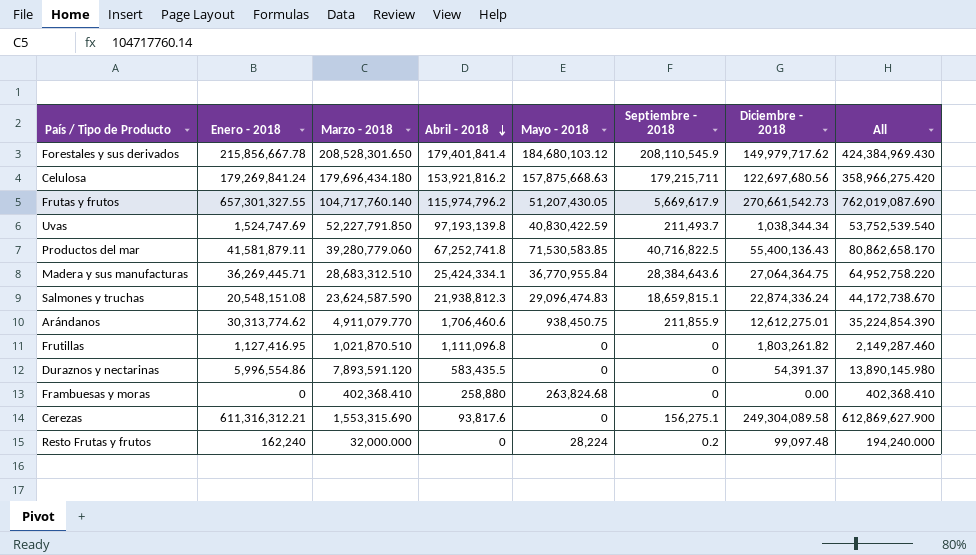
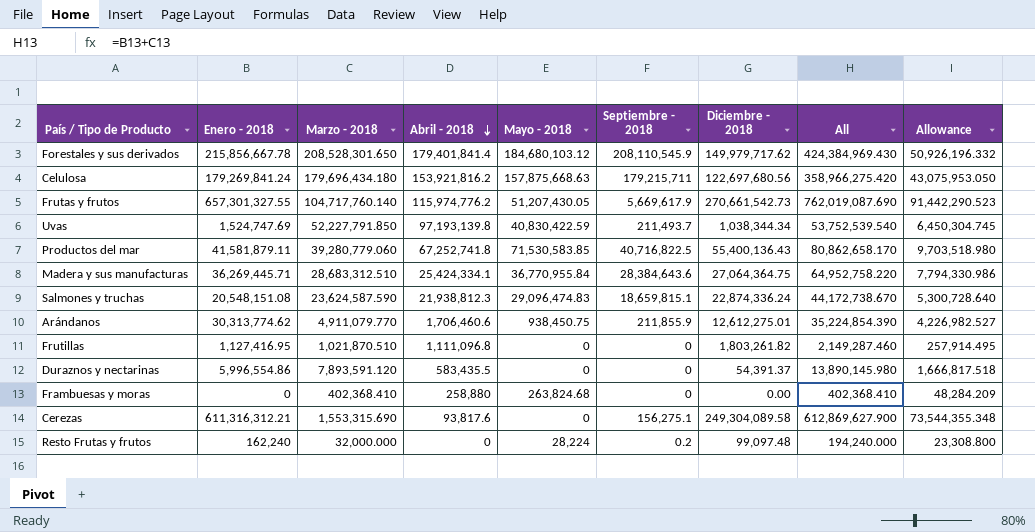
column Allowance | formula: none -> [All] * 0.12
Frutas y frutos | Abril - 2018: 115,974,796.2 -> 115,974,776.2

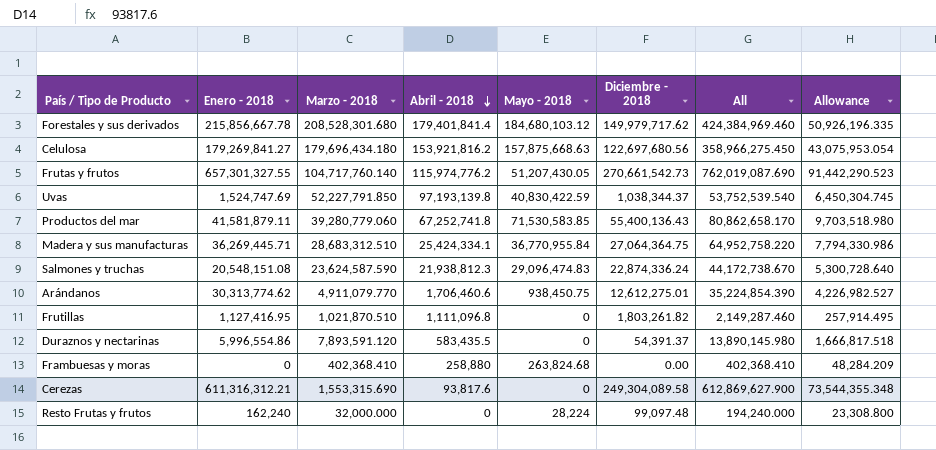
column Septiembre - 2018 | position: 6 -> none
Forestales y sus derivados | Marzo - 2018: 208,528,301.650 -> 208,528,301.680
Forestales y sus derivados | All: 424,384,969.430 -> 424,384,969.460
Forestales y sus derivados | Allowance: 50,926,196.332 -> 50,926,196.335
Celulosa | Enero - 2018: 179,269,841.24 -> 179,269,841.27
Celulosa | All: 358,966,275.420 -> 358,966,275.450
Celulosa | Allowance: 43,075,953.050 -> 43,075,953.054
Uvas | Diciembre - 2018: 1,038,344.34 -> 1,038,344.37

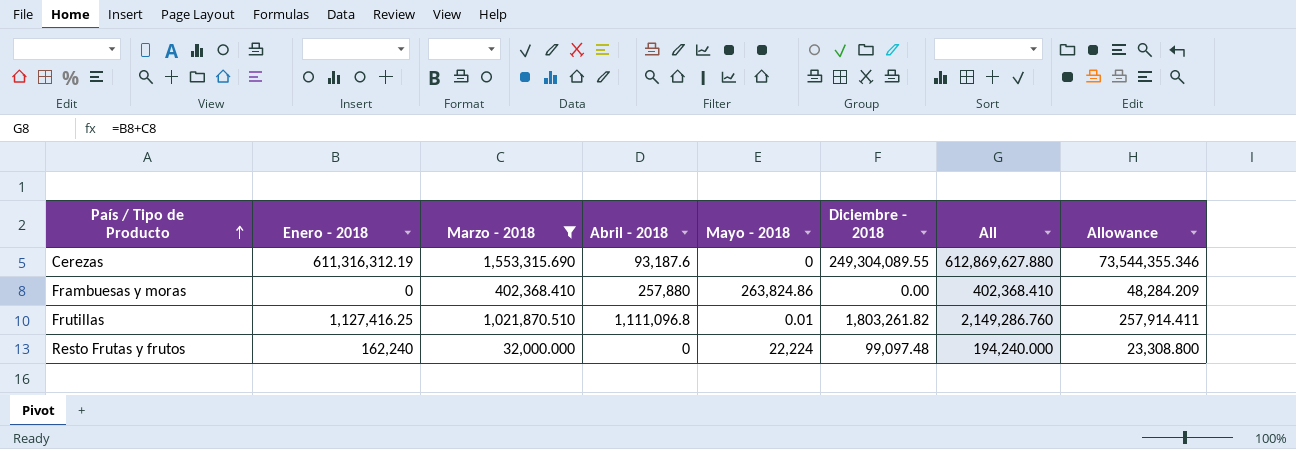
filter: none -> Marzo - 2018 <= 1,553,315.690
row order: Abril - 2018 descending -> País / Tipo de Producto ascending
Cerezas | Enero - 2018: 611,316,312.21 -> 611,316,312.19
Cerezas | Abril - 2018: 93,817.6 -> 93,187.6
Cerezas | Diciembre - 2018: 249,304,089.58 -> 249,304,089.55
Cerezas | All: 612,869,627.900 -> 612,869,627.880
Cerezas | Allowance: 73,544,355.348 -> 73,544,355.346
Frambuesas y moras | Abril - 2018: 258,880 -> 257,880
Frambuesas y moras | Mayo - 2018: 263,824.68 -> 263,824.86
Frutillas | Enero - 2018: 1,127,416.95 -> 1,127,416.25
Frutillas | Mayo - 2018: 0 -> 0.01
Frutillas | All: 2,149,287.460 -> 2,149,286.760
Frutillas | Allowance: 257,914.495 -> 257,914.411
Resto Frutas y frutos | Mayo - 2018: 28,224 -> 22,224

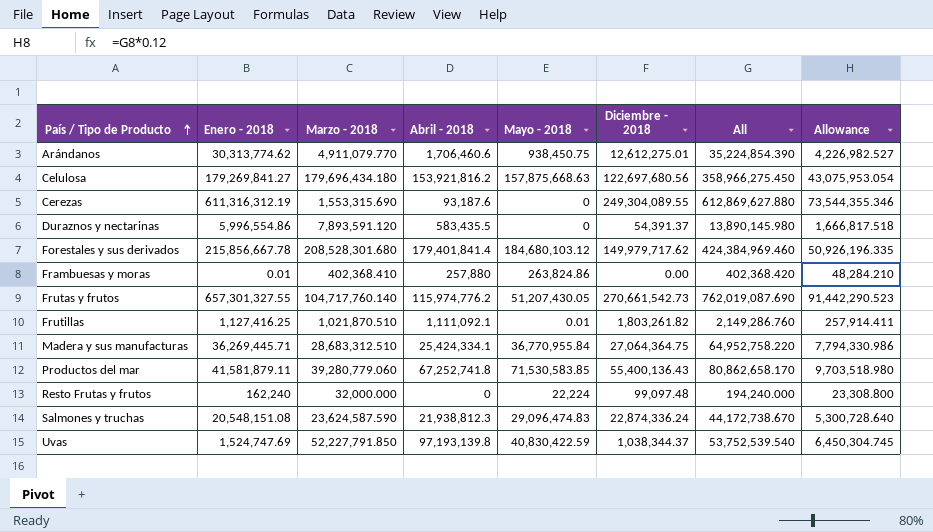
filter: Marzo - 2018 <= 1,553,315.690 -> none
Frambuesas y moras | Enero - 2018: 0 -> 0.01
Frambuesas y moras | All: 402,368.410 -> 402,368.420
Frambuesas y moras | Allowance: 48,284.209 -> 48,284.210
Frutillas | Abril - 2018: 1,111,096.8 -> 1,111,092.1

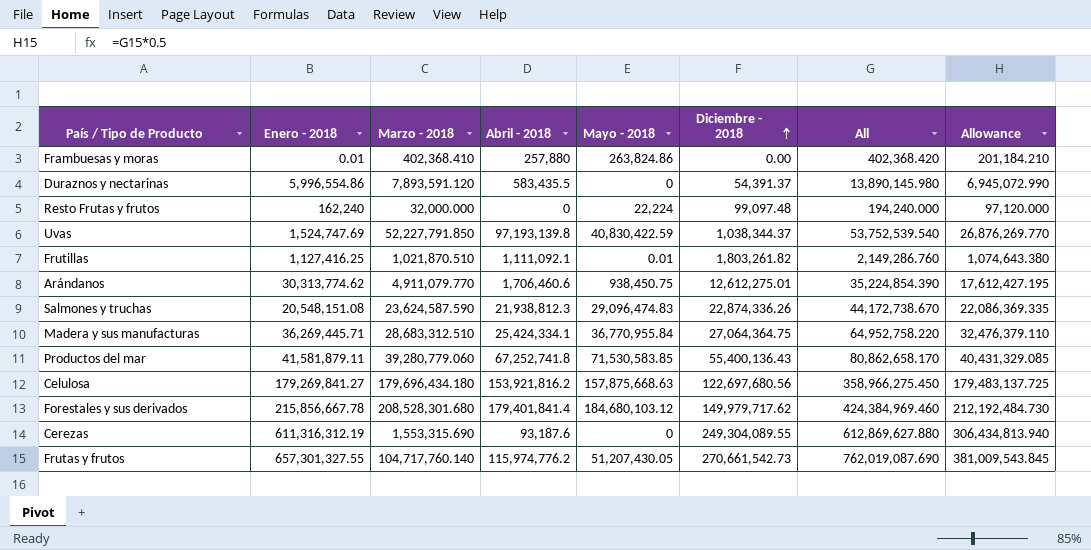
row order: País / Tipo de Producto ascending -> Diciembre - 2018 ascending
column Allowance | formula: [All] * 0.12 -> [All] * 0.5
Salmones y truchas | Diciembre - 2018: 22,874,336.24 -> 22,874,336.26

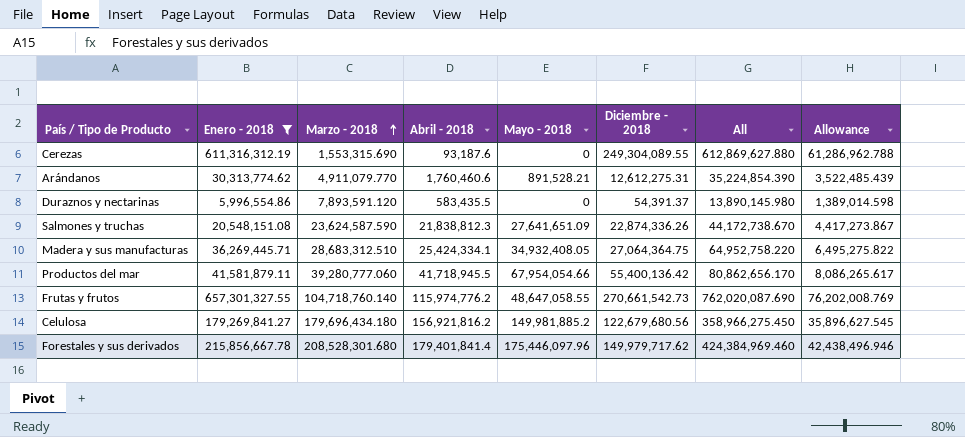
filter: none -> Enero - 2018 >= 5,996,554.86
row order: Diciembre - 2018 ascending -> Marzo - 2018 ascending
column Allowance | formula: [All] * 0.5 -> [All] * 0.1
Arándanos | Abril - 2018: 1,706,460.6 -> 1,760,460.6
Arándanos | Mayo - 2018: 938,450.75 -> 891,528.21
Arándanos | Diciembre - 2018: 12,612,275.01 -> 12,612,275.31
Salmones y truchas | Abril - 2018: 21,938,812.3 -> 21,838,812.3
Salmones y truchas | Mayo - 2018: 29,096,474.83 -> 27,641,651.09
Madera y sus manufacturas | Mayo - 2018: 36,770,955.84 -> 34,932,408.05
Productos del mar | Marzo - 2018: 39,280,779.060 -> 39,280,777.060
Productos del mar | Abril - 2018: 67,252,741.8 -> 41,718,945.5
Productos del mar | Mayo - 2018: 71,530,583.85 -> 67,954,054.66
Productos del mar | Diciembre - 2018: 55,400,136.43 -> 55,400,136.42
Productos del mar | All: 80,862,658.170 -> 80,862,656.170
Frutas y frutos | Marzo - 2018: 104,717,760.140 -> 104,718,760.140
Frutas y frutos | Mayo - 2018: 51,207,430.05 -> 48,647,058.55
Frutas y frutos | All: 762,019,087.690 -> 762,020,087.690
Celulosa | Abril - 2018: 153,921,816.2 -> 156,921,816.2
Celulosa | Mayo - 2018: 157,875,668.63 -> 149,981,885.2
Celulosa | Diciembre - 2018: 122,697,680.56 -> 122,679,680.56
Forestales y sus derivados | Mayo - 2018: 184,680,103.12 -> 175,446,097.96

